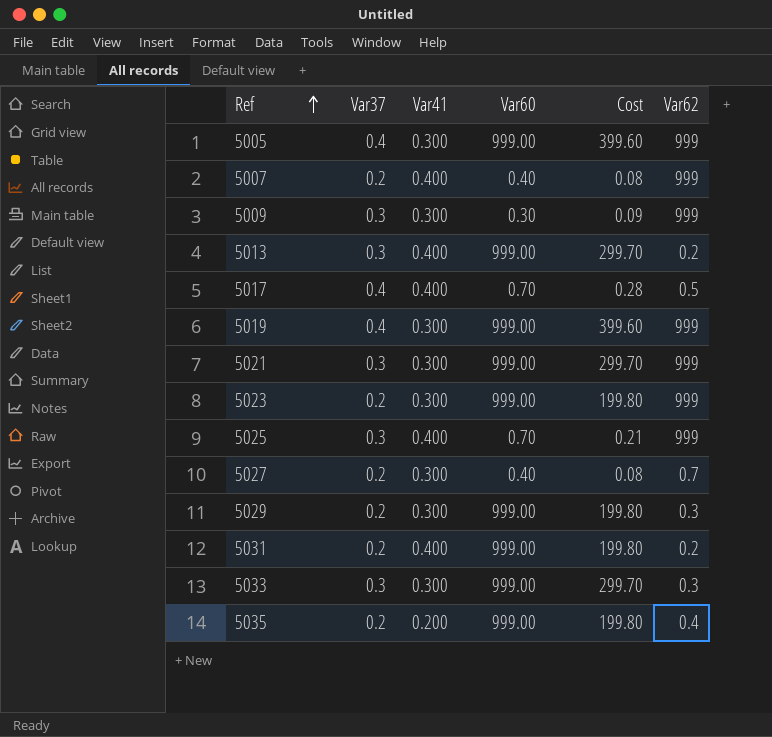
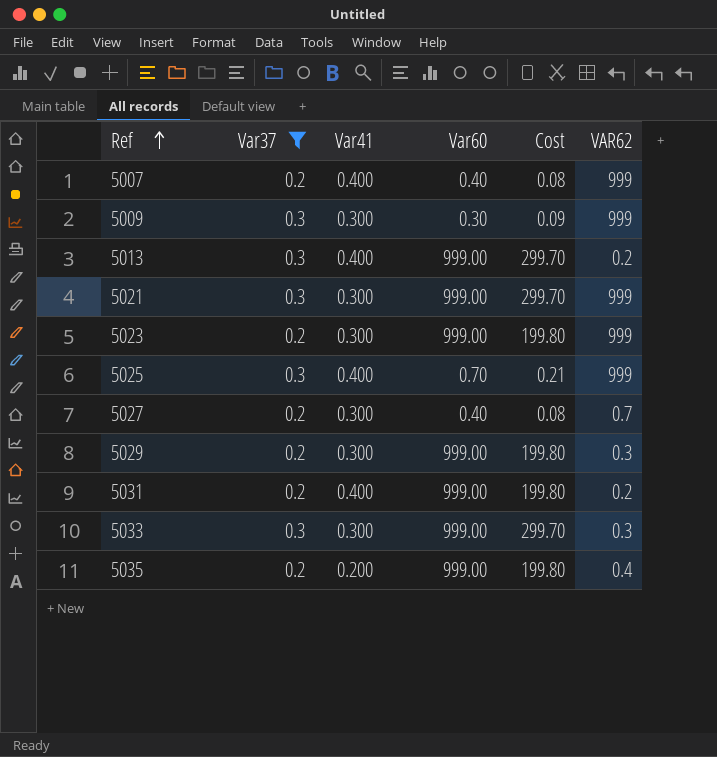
filter: none -> Var37 != 0.4
column name: Var62 -> VAR62

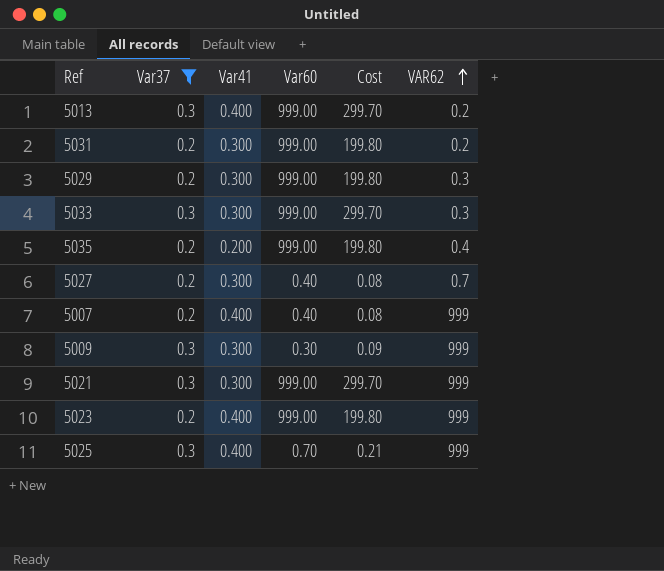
row order: Ref ascending -> VAR62 ascending
5031 | Var41: 0.400 -> 0.300
5023 | Var41: 0.300 -> 0.400

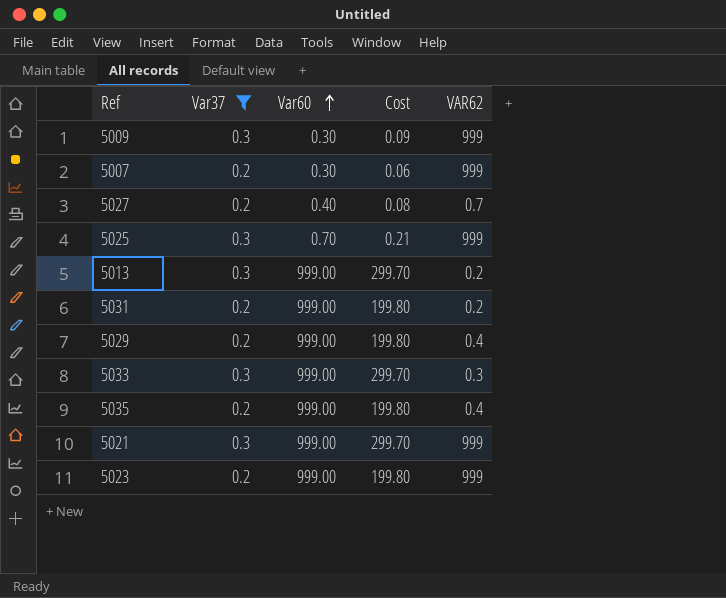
row order: VAR62 ascending -> Var60 ascending
column Var41 | position: 3 -> none
5007 | Var60: 0.40 -> 0.30
5007 | Cost: 0.08 -> 0.06
5029 | VAR62: 0.3 -> 0.4

